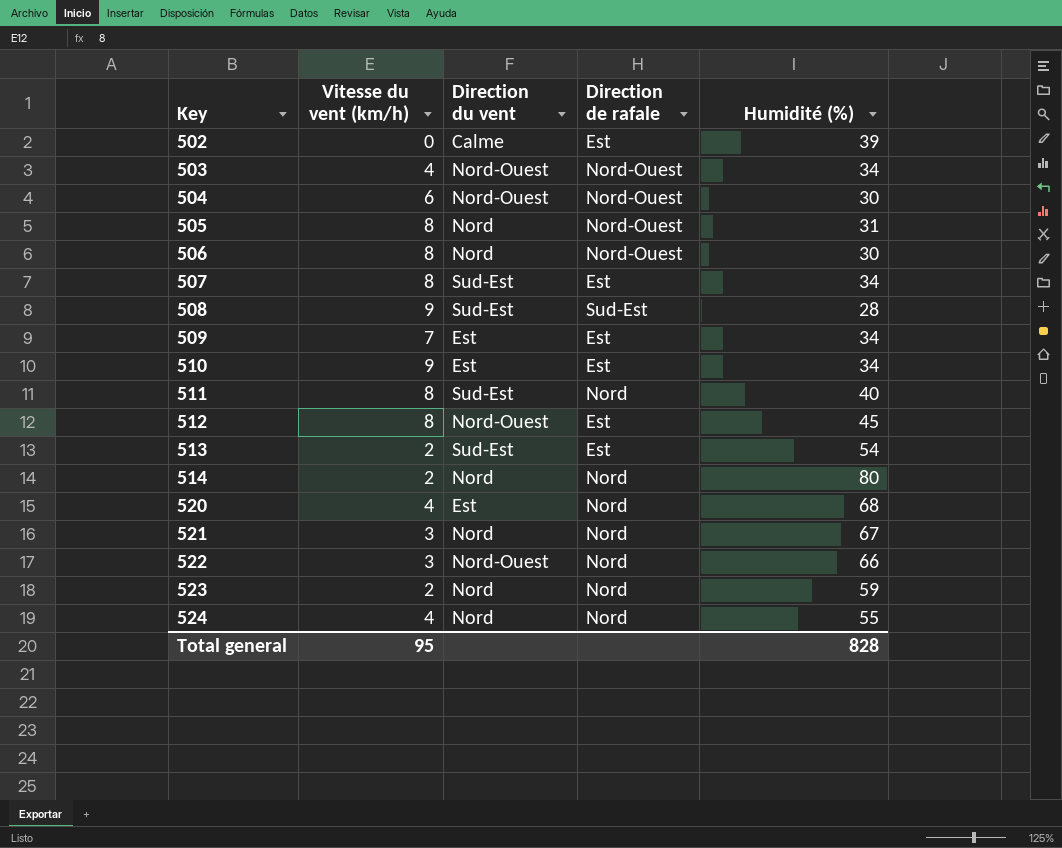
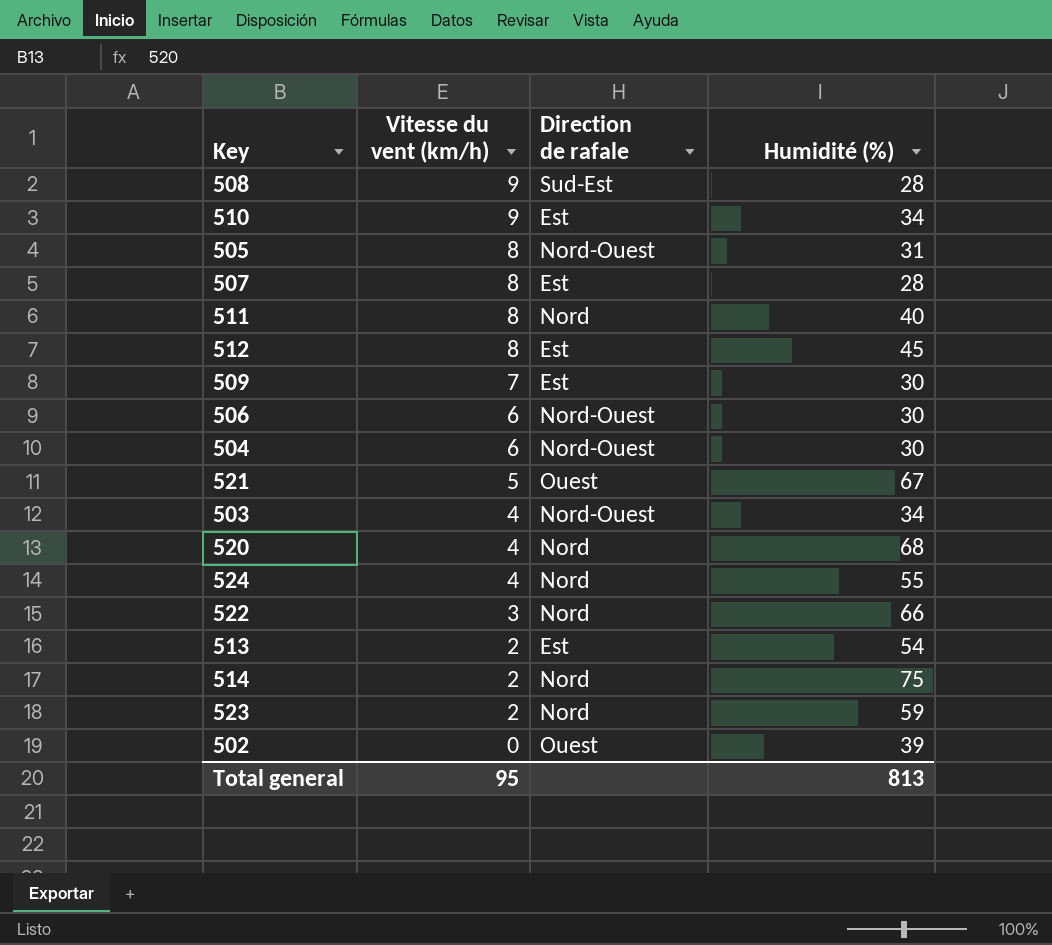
row order: Key ascending -> Vitesse du vent (km/h) descending
column Direction du vent | position: 3 -> none
507 | Humidité (%): 34 -> 28
509 | Humidité (%): 34 -> 30
506 | Vitesse du vent (km/h): 8 -> 6
521 | Vitesse du vent (km/h): 3 -> 5
521 | Direction de rafale: Nord -> Ouest
514 | Humidité (%): 80 -> 75
502 | Direction de rafale: Est -> Ouest
Total general | Humidité (%): 828 -> 813

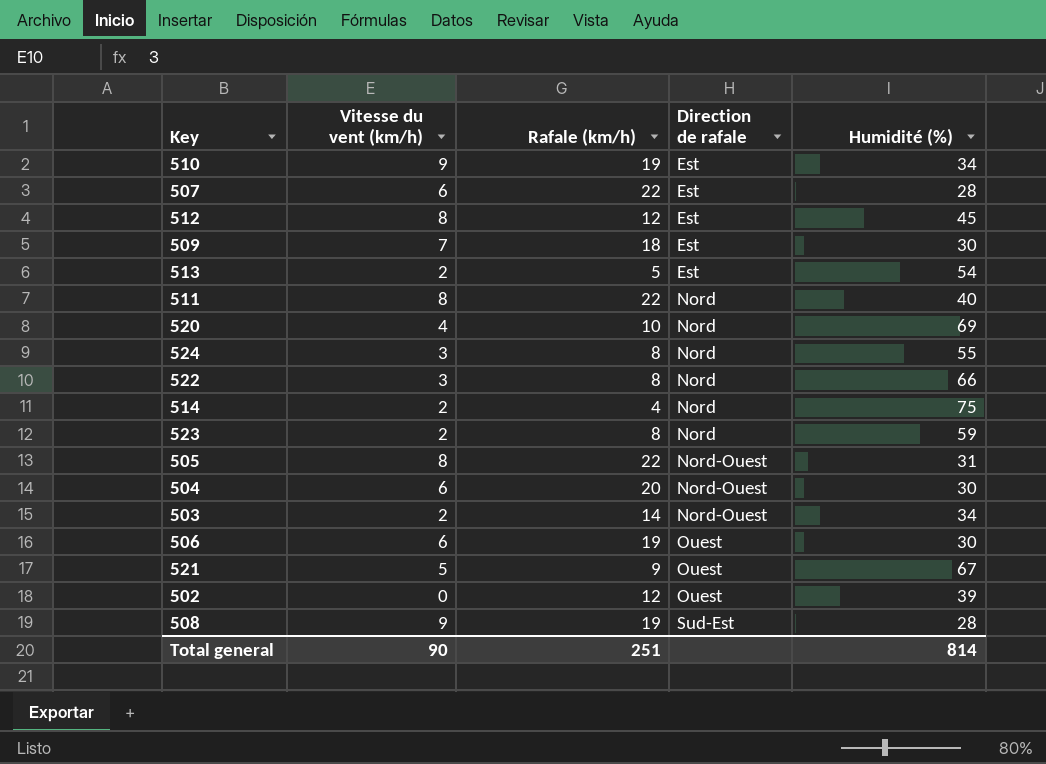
row order: Vitesse du vent (km/h) descending -> Direction de rafale ascending
column Rafale (km/h) | position: none -> 3
507 | Vitesse du vent (km/h): 8 -> 6
520 | Humidité (%): 68 -> 69
524 | Vitesse du vent (km/h): 4 -> 3
503 | Vitesse du vent (km/h): 4 -> 2
506 | Direction de rafale: Nord-Ouest -> Ouest
Total general | Vitesse du vent (km/h): 95 -> 90
Total general | Humidité (%): 813 -> 814

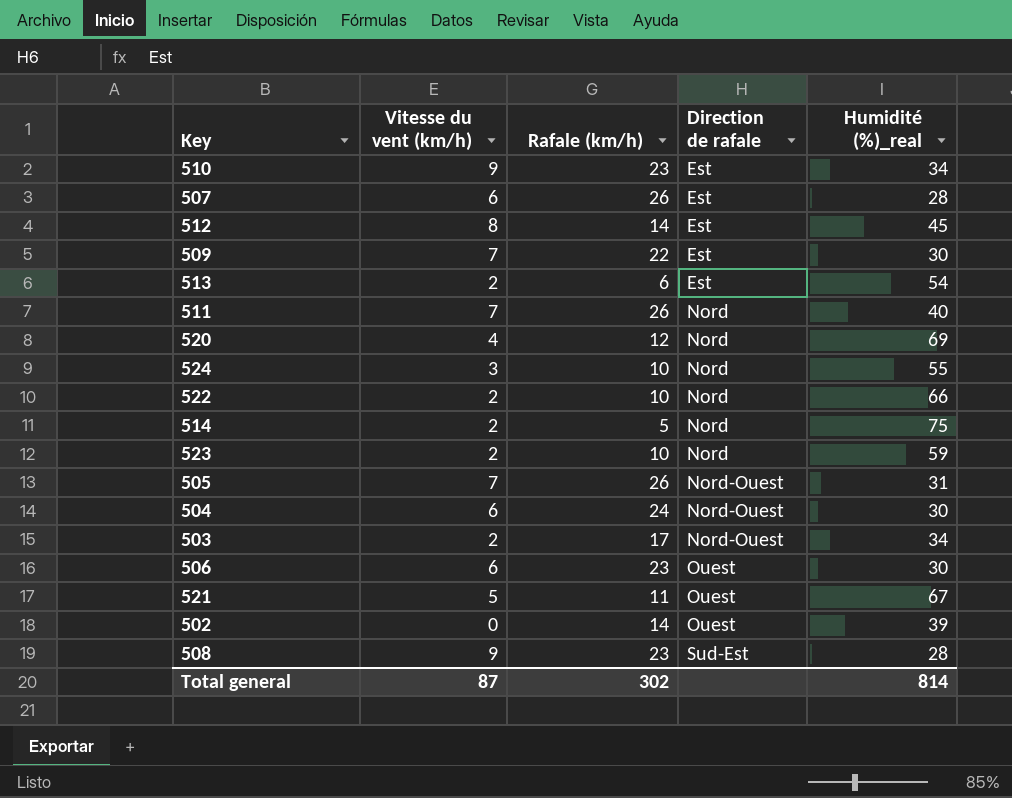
column name: Humidité (%) -> Humidité (%)_real
510 | Rafale (km/h): 19 -> 23
507 | Rafale (km/h): 22 -> 26
512 | Rafale (km/h): 12 -> 14
509 | Rafale (km/h): 18 -> 22
513 | Rafale (km/h): 5 -> 6
511 | Vitesse du vent (km/h): 8 -> 7
511 | Rafale (km/h): 22 -> 26
520 | Rafale (km/h): 10 -> 12
524 | Rafale (km/h): 8 -> 10
522 | Vitesse du vent (km/h): 3 -> 2
522 | Rafale (km/h): 8 -> 10
514 | Rafale (km/h): 4 -> 5
523 | Rafale (km/h): 8 -> 10
505 | Vitesse du vent (km/h): 8 -> 7
505 | Rafale (km/h): 22 -> 26
504 | Rafale (km/h): 20 -> 24
503 | Rafale (km/h): 14 -> 17
506 | Rafale (km/h): 19 -> 23
521 | Rafale (km/h): 9 -> 11
502 | Rafale (km/h): 12 -> 14
508 | Rafale (km/h): 19 -> 23
Total general | Vitesse du vent (km/h): 90 -> 87
Total general | Rafale (km/h): 251 -> 302

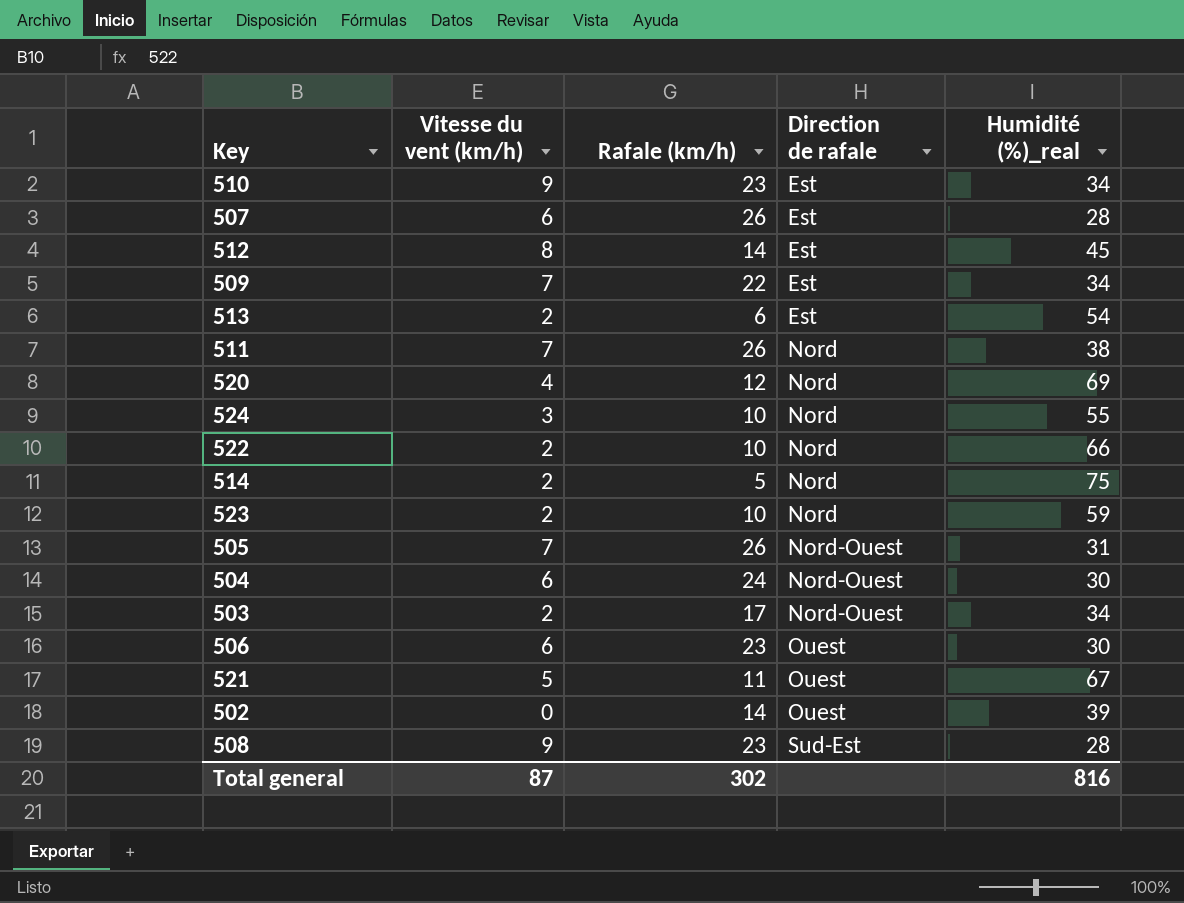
509 | Humidité (%)_real: 30 -> 34
511 | Humidité (%)_real: 40 -> 38
Total general | Humidité (%)_real: 814 -> 816

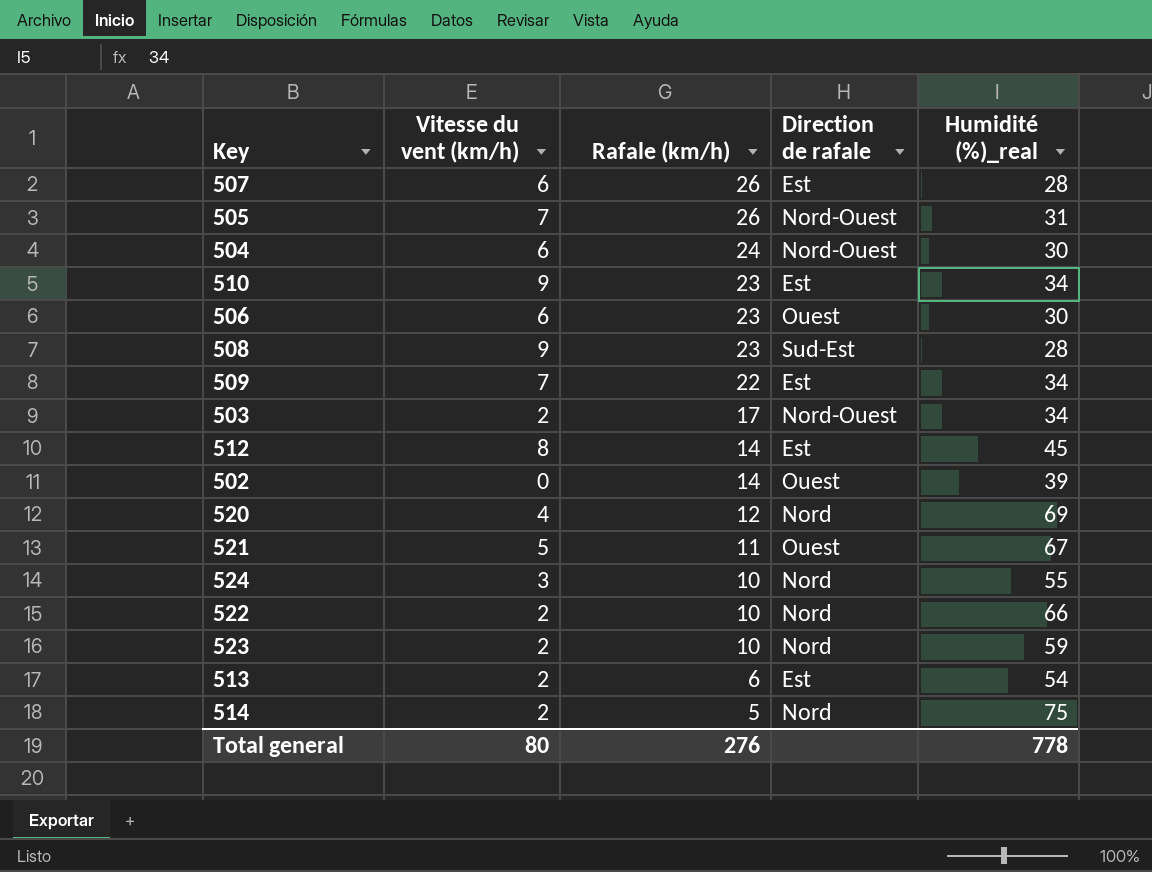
row order: Direction de rafale ascending -> Rafale (km/h) descending
row 511: 7 | 26 | Nord | 38 -> none
Total general | Vitesse du vent (km/h): 87 -> 80
Total general | Rafale (km/h): 302 -> 276
Total general | Humidité (%)_real: 816 -> 778

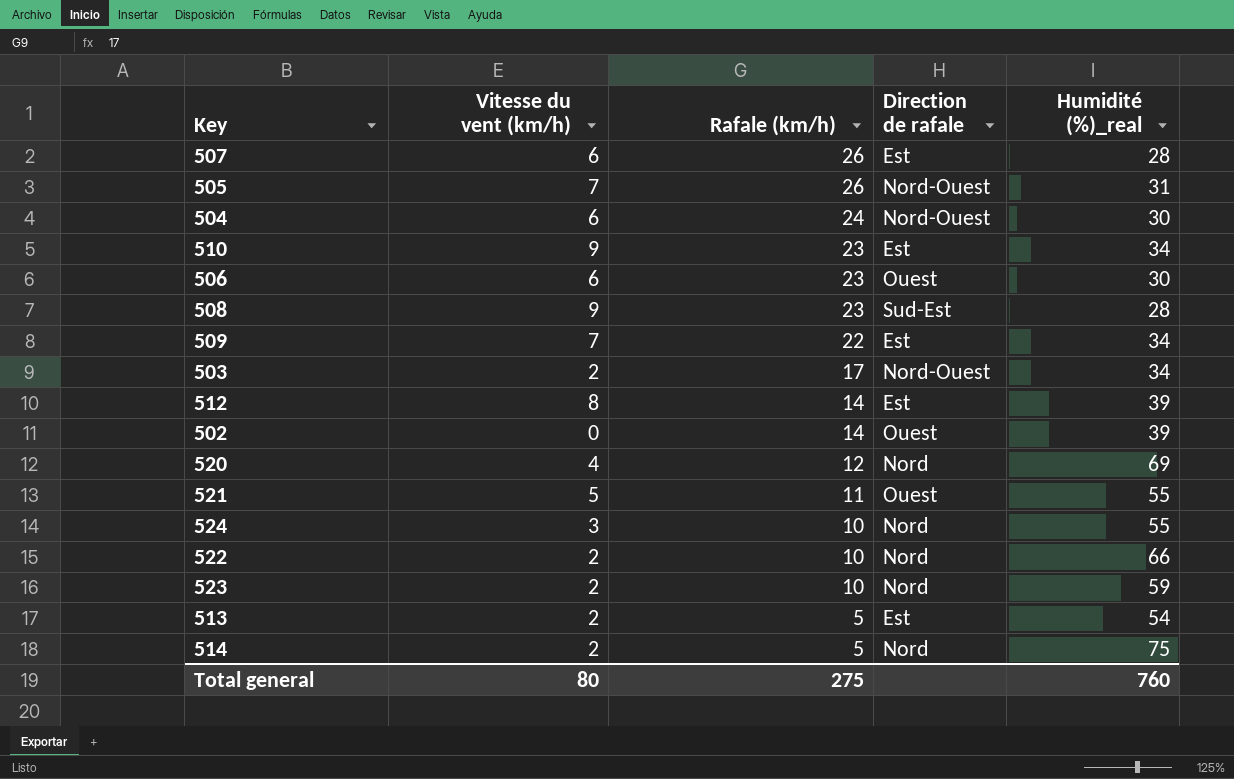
512 | Humidité (%)_real: 45 -> 39
521 | Humidité (%)_real: 67 -> 55
513 | Rafale (km/h): 6 -> 5
Total general | Rafale (km/h): 276 -> 275
Total general | Humidité (%)_real: 778 -> 760

